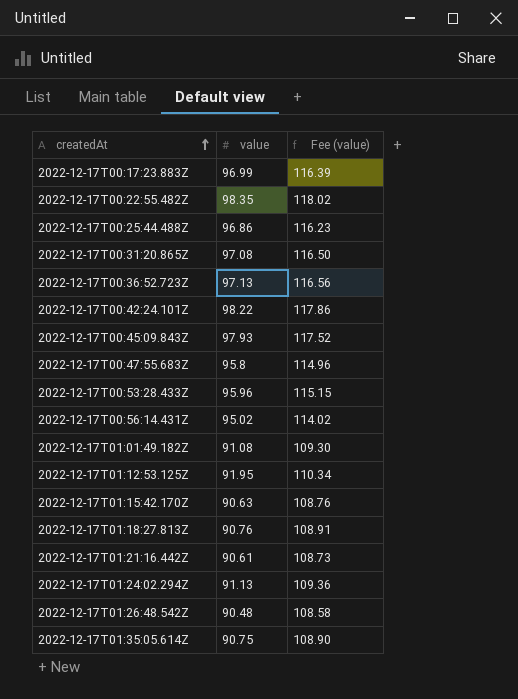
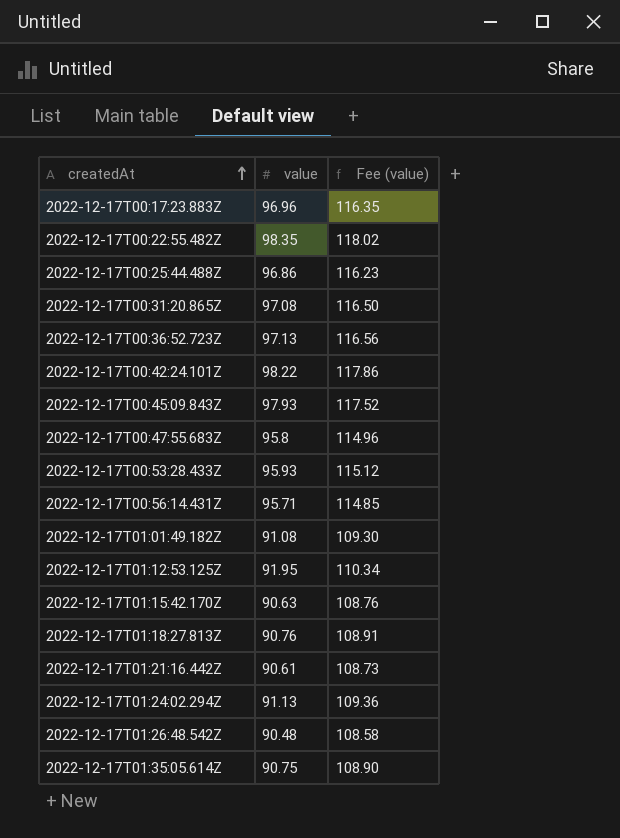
2022-12-17T00:17:23.883Z | value: 96.99 -> 96.96
2022-12-17T00:17:23.883Z | Fee (value): 116.39 -> 116.35
2022-12-17T00:53:28.433Z | value: 95.96 -> 95.93
2022-12-17T00:53:28.433Z | Fee (value): 115.15 -> 115.12
2022-12-17T00:56:14.431Z | value: 95.02 -> 95.71
2022-12-17T00:56:14.431Z | Fee (value): 114.02 -> 114.85

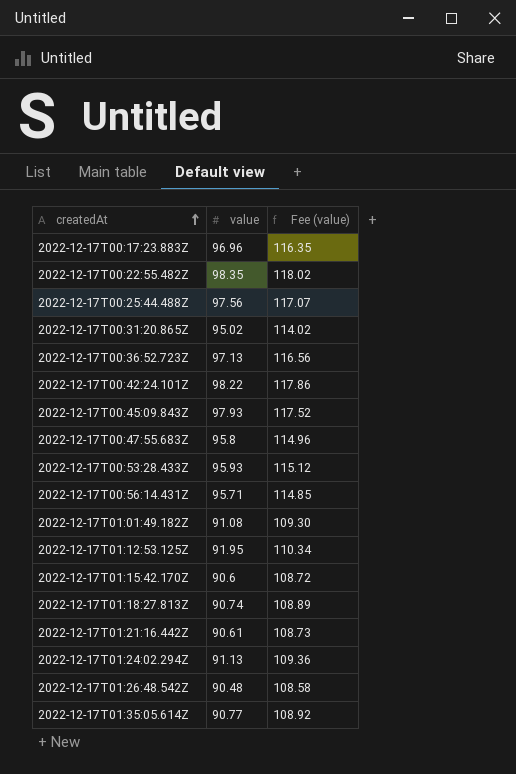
2022-12-17T00:25:44.488Z | value: 96.86 -> 97.56
2022-12-17T00:25:44.488Z | Fee (value): 116.23 -> 117.07
2022-12-17T00:31:20.865Z | value: 97.08 -> 95.02
2022-12-17T00:31:20.865Z | Fee (value): 116.50 -> 114.02
2022-12-17T01:15:42.170Z | value: 90.63 -> 90.6
2022-12-17T01:15:42.170Z | Fee (value): 108.76 -> 108.72
2022-12-17T01:18:27.813Z | value: 90.76 -> 90.74
2022-12-17T01:18:27.813Z | Fee (value): 108.91 -> 108.89
2022-12-17T01:35:05.614Z | value: 90.75 -> 90.77
2022-12-17T01:35:05.614Z | Fee (value): 108.90 -> 108.92

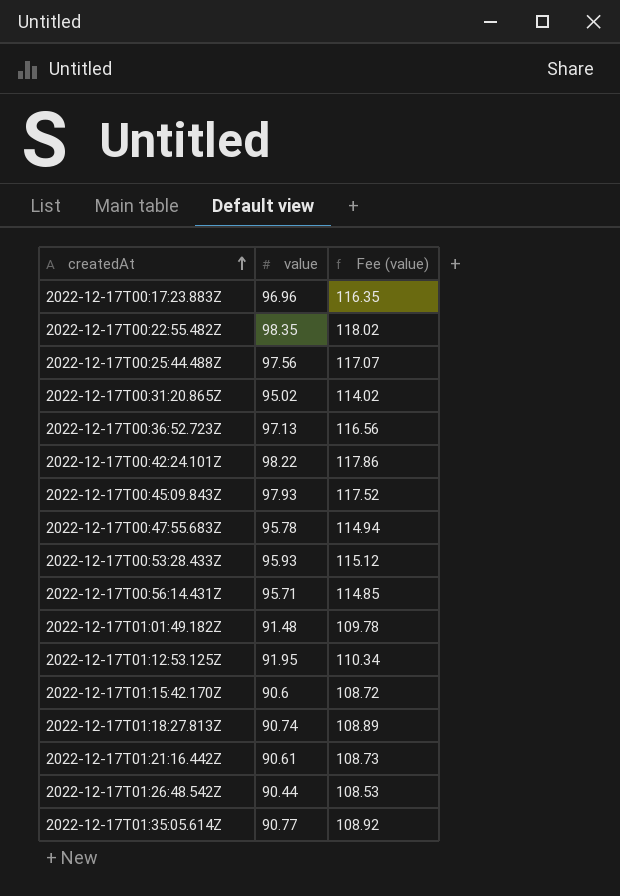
row 2022-12-17T01:24:02.294Z: 91.13 | 109.36 -> none
2022-12-17T00:47:55.683Z | value: 95.8 -> 95.78
2022-12-17T00:47:55.683Z | Fee (value): 114.96 -> 114.94
2022-12-17T01:01:49.182Z | value: 91.08 -> 91.48
2022-12-17T01:01:49.182Z | Fee (value): 109.30 -> 109.78
2022-12-17T01:26:48.542Z | value: 90.48 -> 90.44
2022-12-17T01:26:48.542Z | Fee (value): 108.58 -> 108.53

